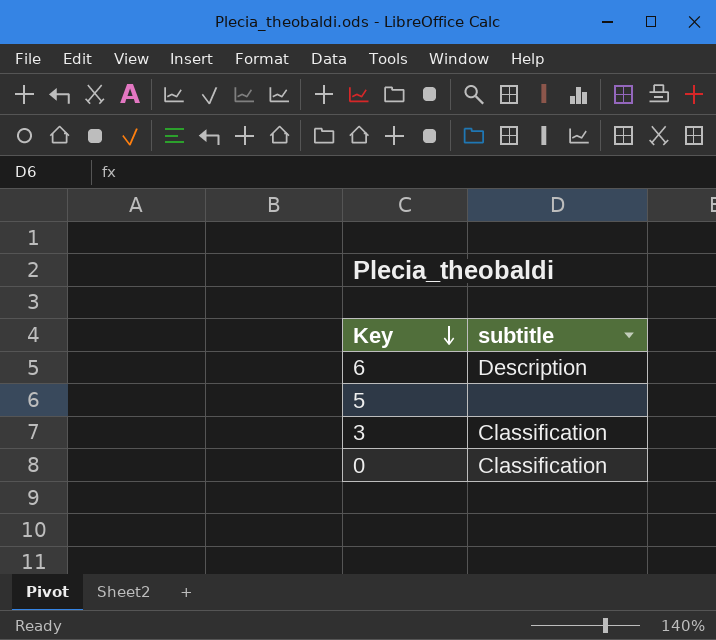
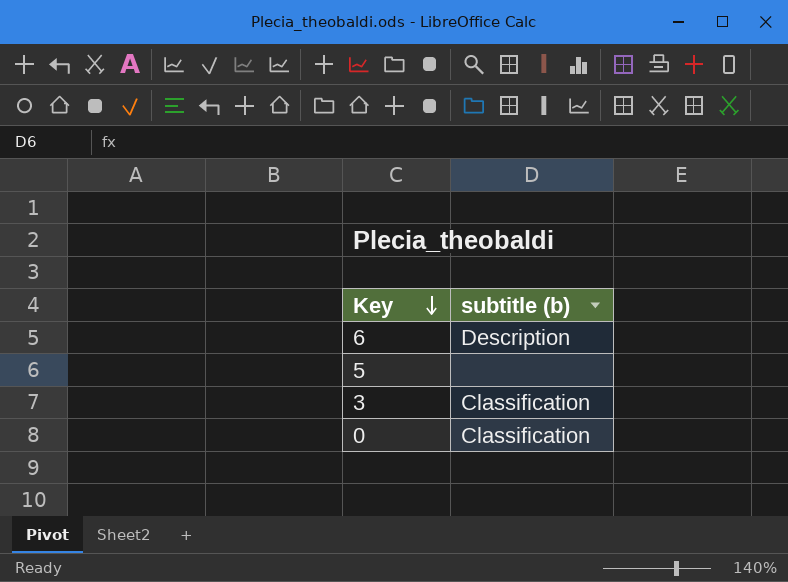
column name: subtitle -> subtitle (b)

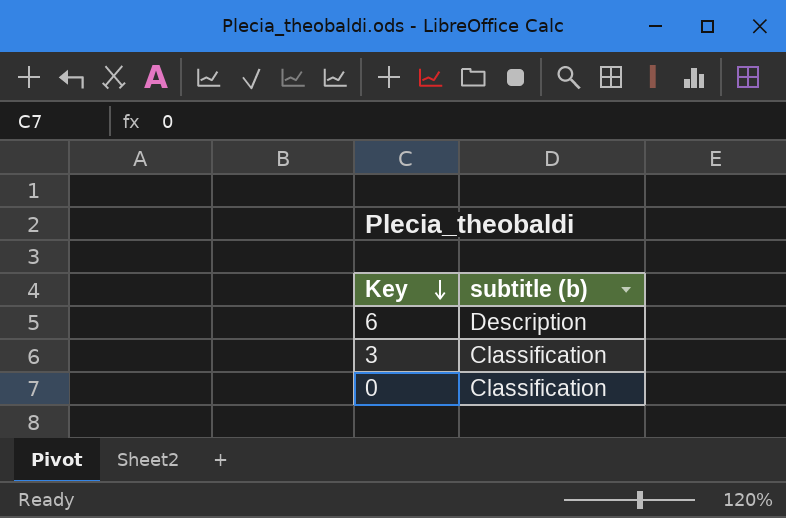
row 5: none -> none

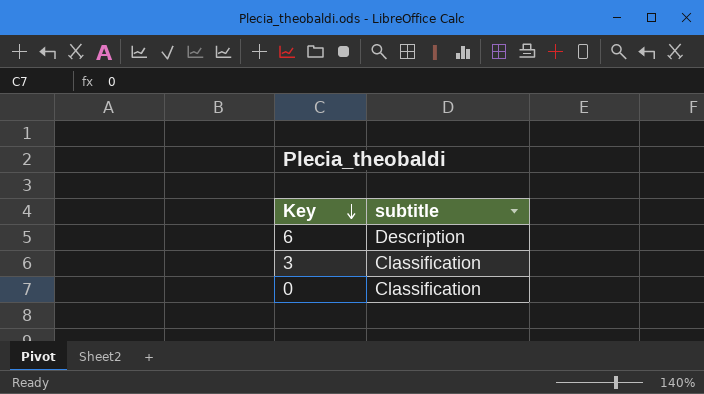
column name: subtitle (b) -> subtitle

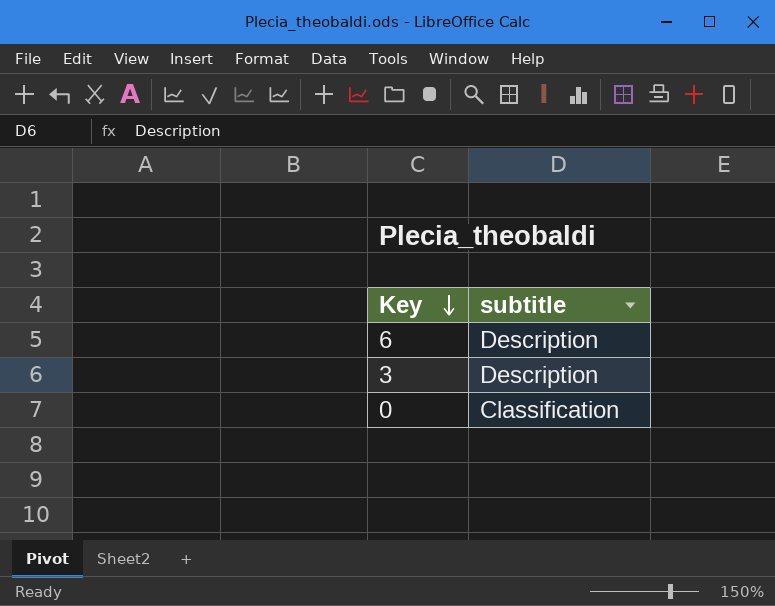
3 | subtitle: Classification -> Description

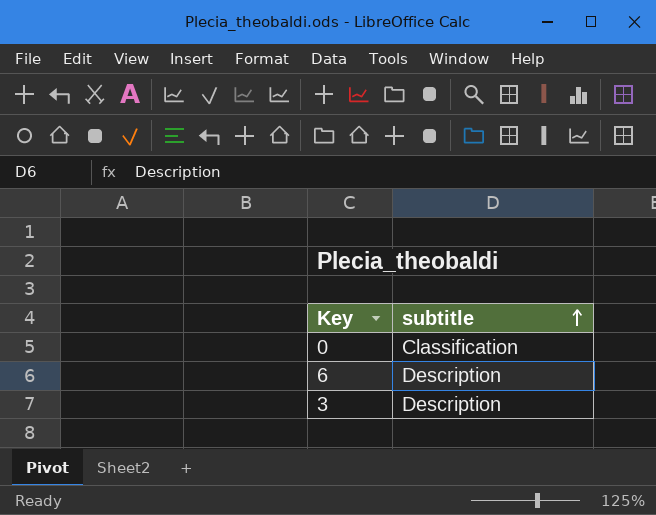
row order: Key descending -> subtitle ascending

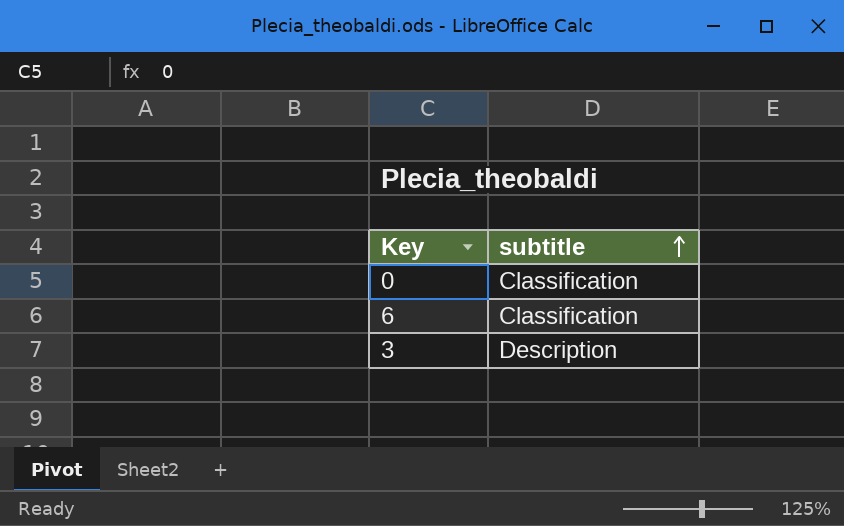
6 | subtitle: Description -> Classification

